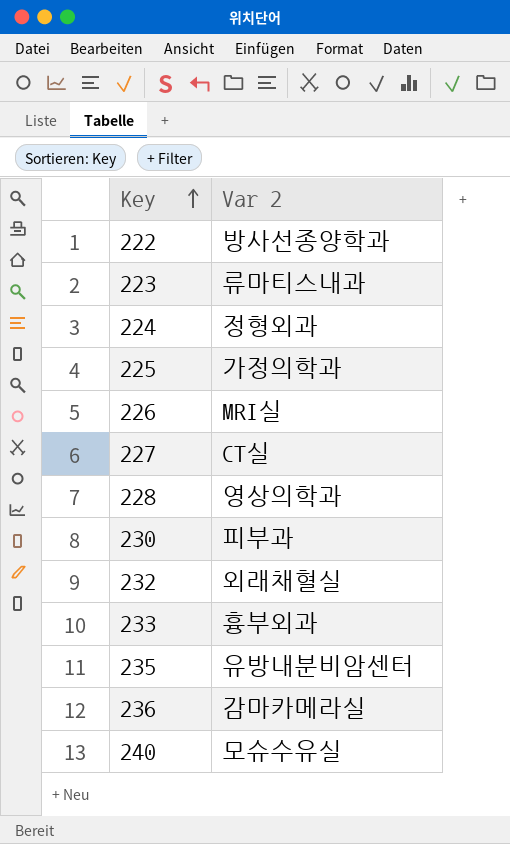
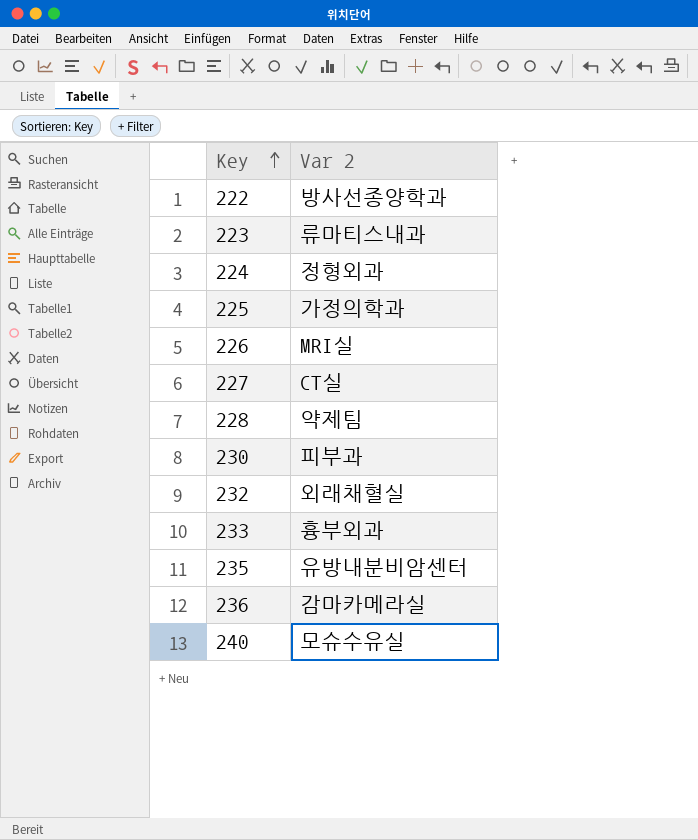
228 | Var 2: 영상의학과 -> 약제팀

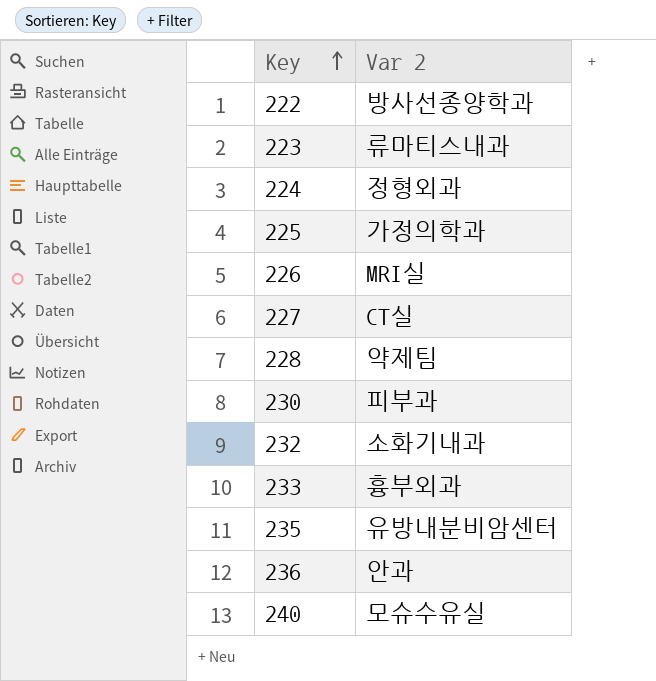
232 | Var 2: 외래채혈실 -> 소화기내과
236 | Var 2: 감마카메라실 -> 안과

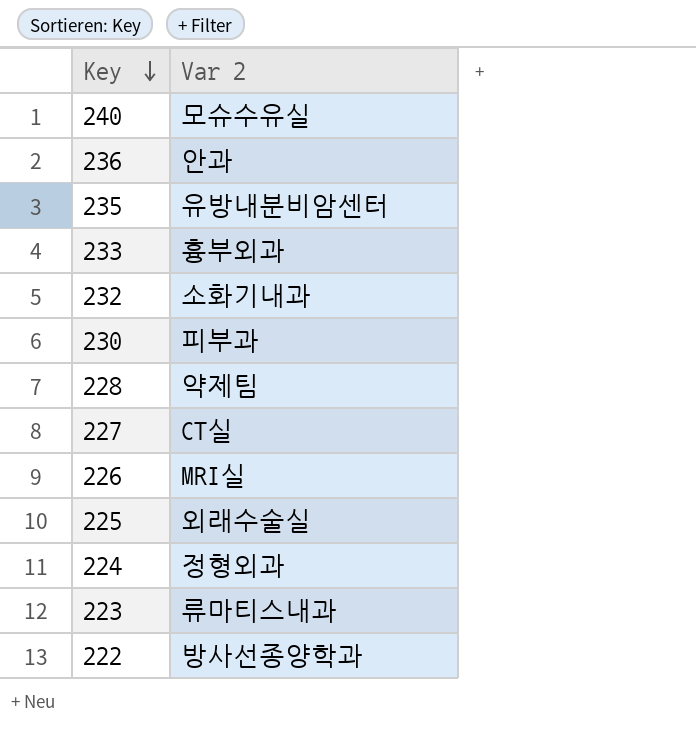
row order: Key ascending -> Key descending
225 | Var 2: 가정의학과 -> 외래수술실

